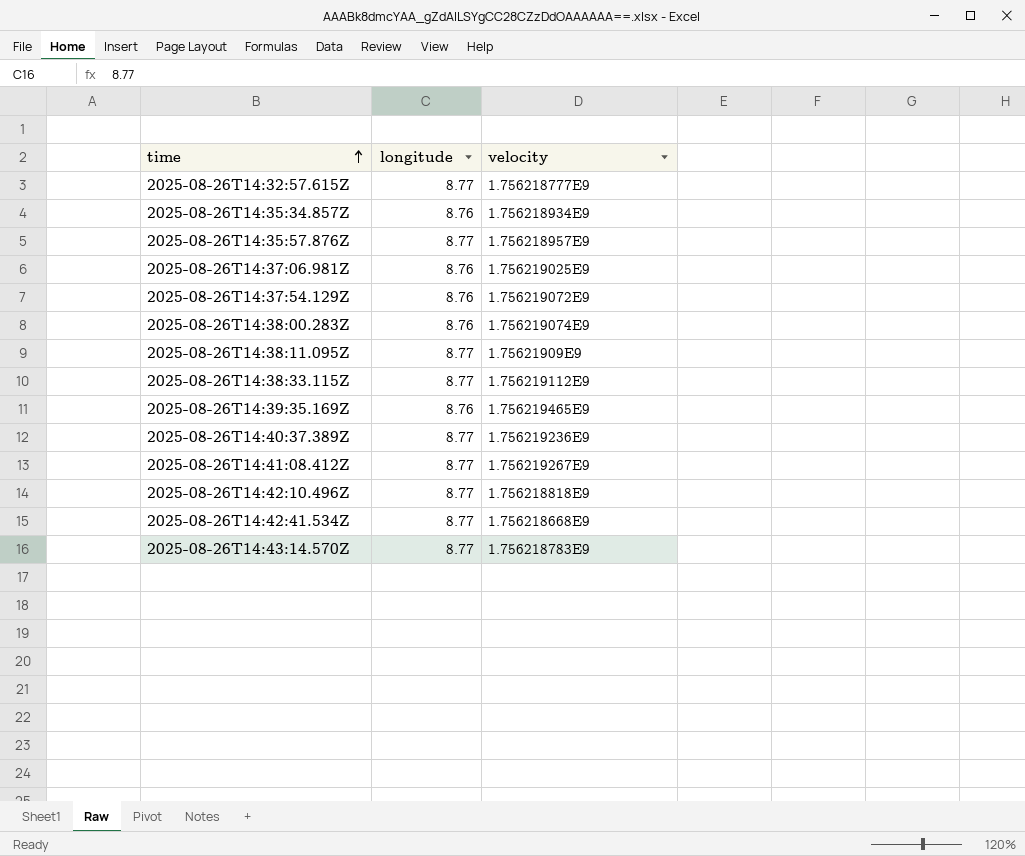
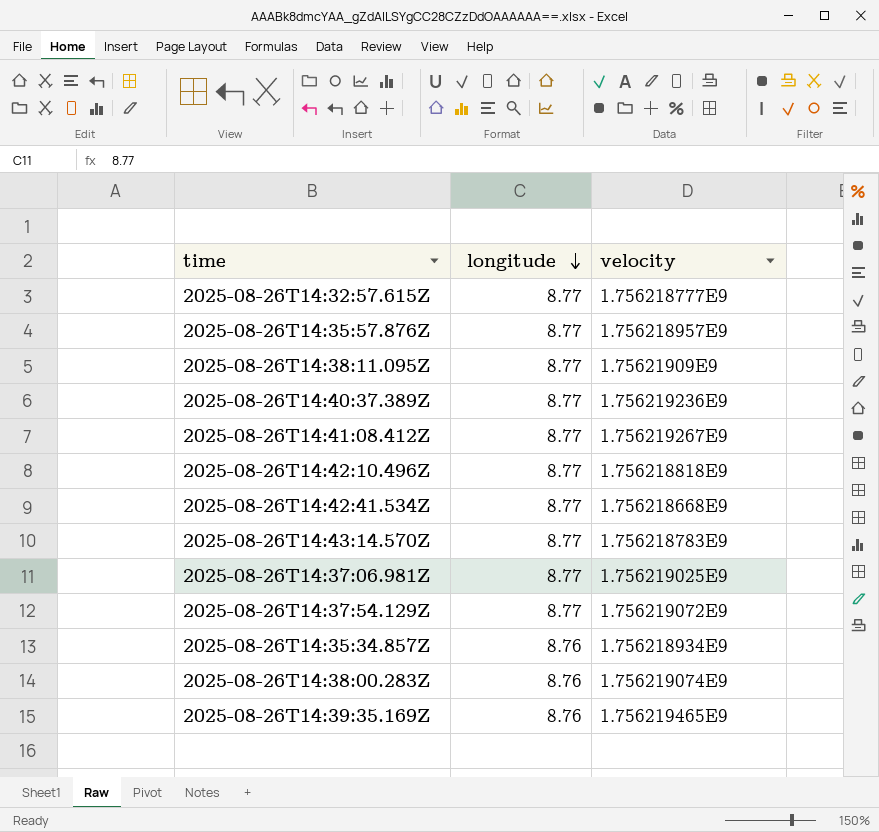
row order: time ascending -> longitude descending
row 2025-08-26T14:38:33.115Z: 8.77 | 1.756219112E9 -> none
2025-08-26T14:37:06.981Z | longitude: 8.76 -> 8.77
2025-08-26T14:37:54.129Z | longitude: 8.76 -> 8.77

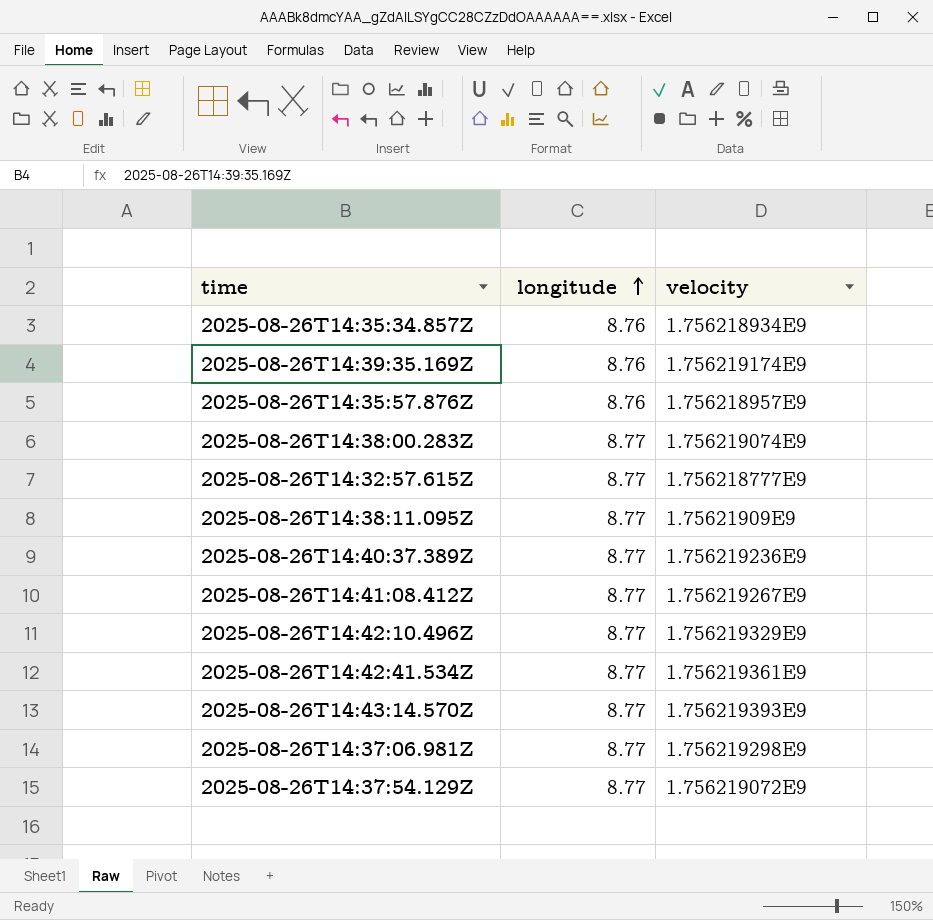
row order: longitude descending -> longitude ascending
2025-08-26T14:39:35.169Z | velocity: 1.756219465E9 -> 1.756219174E9
2025-08-26T14:35:57.876Z | longitude: 8.77 -> 8.76
2025-08-26T14:38:00.283Z | longitude: 8.76 -> 8.77
2025-08-26T14:42:10.496Z | velocity: 1.756218818E9 -> 1.756219329E9
2025-08-26T14:42:41.534Z | velocity: 1.756218668E9 -> 1.756219361E9
2025-08-26T14:43:14.570Z | velocity: 1.756218783E9 -> 1.756219393E9
2025-08-26T14:37:06.981Z | velocity: 1.756219025E9 -> 1.756219298E9

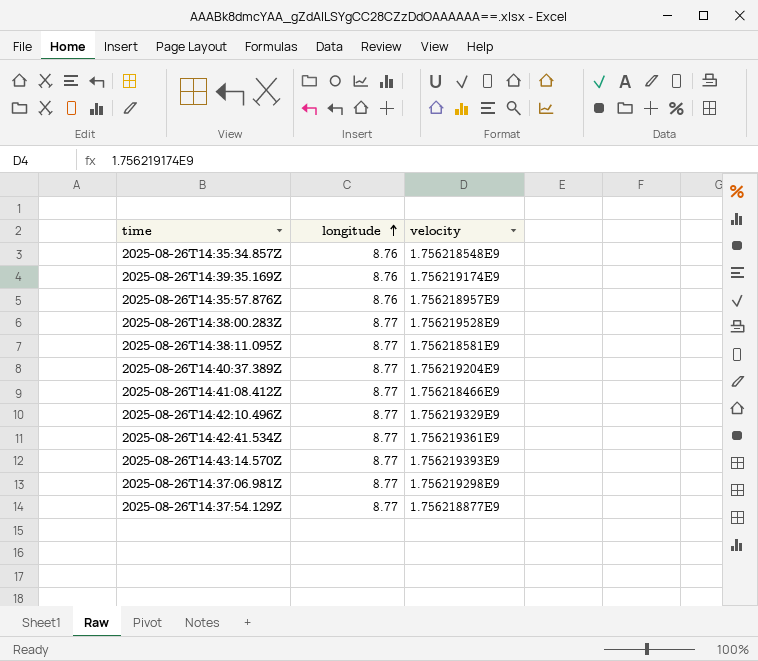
row 2025-08-26T14:32:57.615Z: 8.77 | 1.756218777E9 -> none
2025-08-26T14:35:34.857Z | velocity: 1.756218934E9 -> 1.756218548E9
2025-08-26T14:38:00.283Z | velocity: 1.756219074E9 -> 1.756219528E9
2025-08-26T14:38:11.095Z | velocity: 1.75621909E9 -> 1.756218581E9
2025-08-26T14:40:37.389Z | velocity: 1.756219236E9 -> 1.756219204E9
2025-08-26T14:41:08.412Z | velocity: 1.756219267E9 -> 1.756218466E9
2025-08-26T14:37:54.129Z | velocity: 1.756219072E9 -> 1.756218877E9

